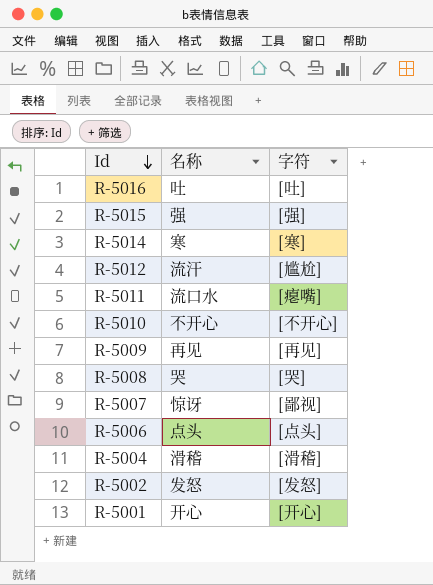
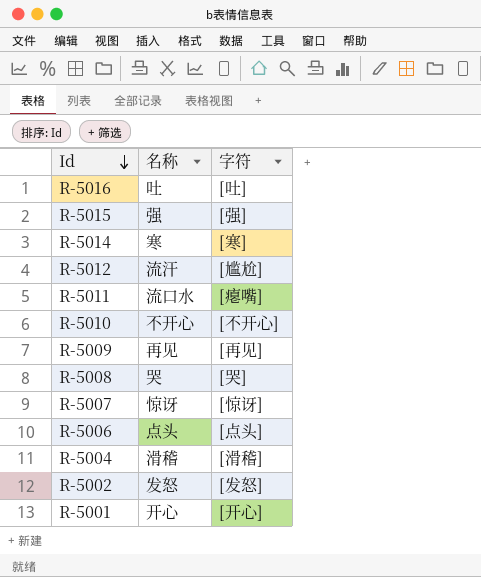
R-5007 | 字符: [鄙视] -> [惊讶]

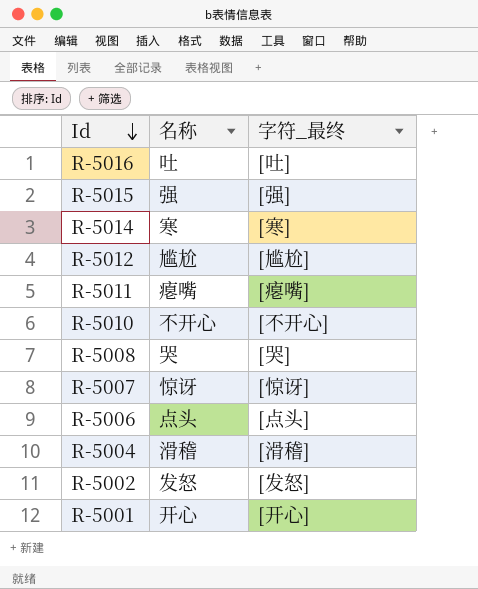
column name: 字符 -> 字符_最终
row R-5009: 再见 | [再见] -> none
R-5012 | 名称: 流汗 -> 尴尬
R-5011 | 名称: 流口水 -> 瘪嘴

